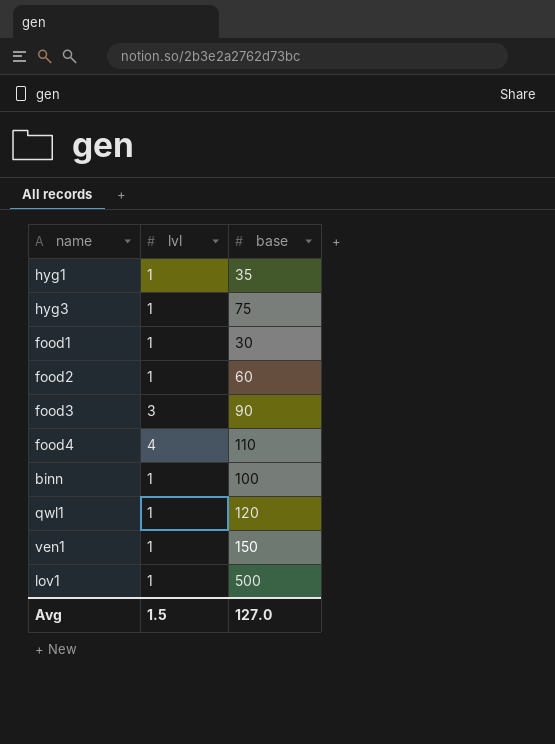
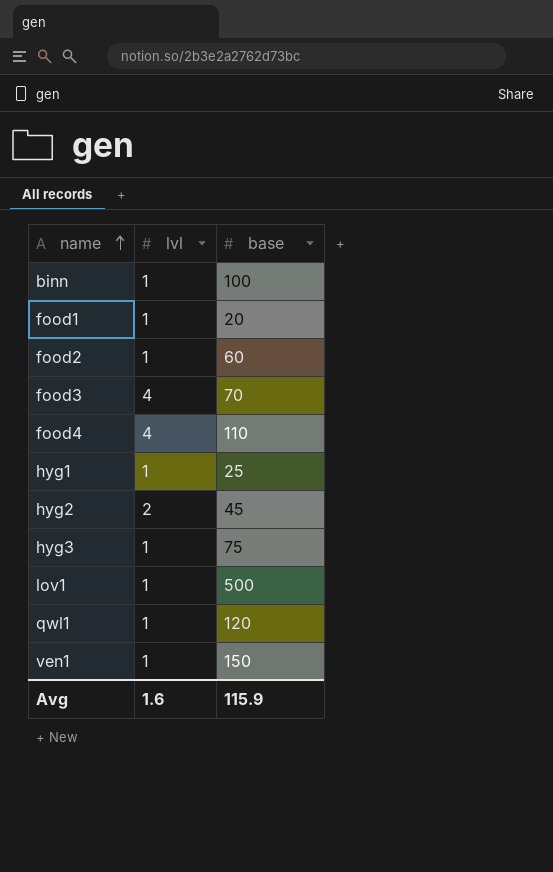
row order: none -> name ascending
food1 | base: 30 -> 20
food3 | lvl: 3 -> 4
food3 | base: 90 -> 70
hyg1 | base: 35 -> 25
row hyg2: none -> 2 | 45
Avg | lvl: 1.5 -> 1.6
Avg | base: 127.0 -> 115.9

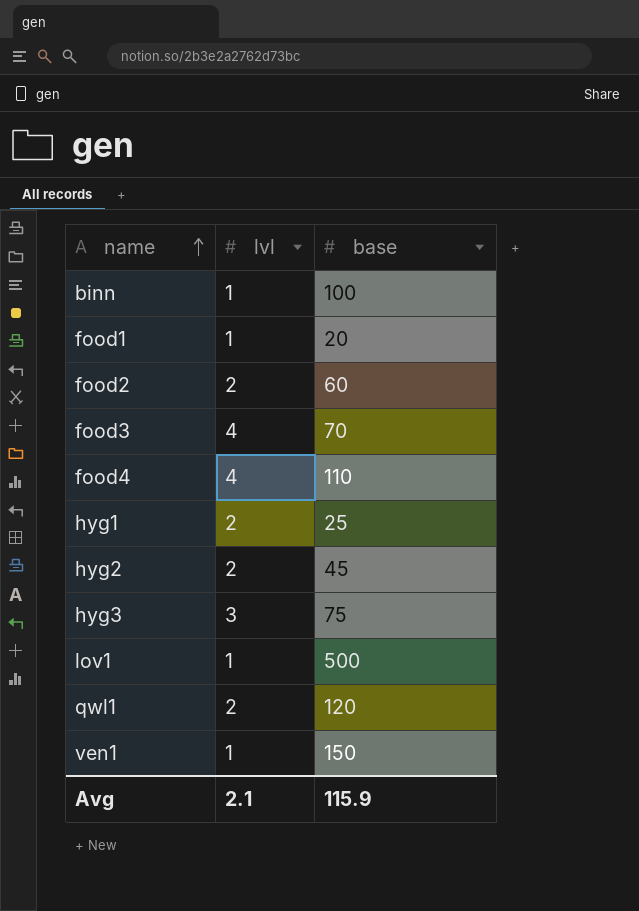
food2 | lvl: 1 -> 2
hyg1 | lvl: 1 -> 2
hyg3 | lvl: 1 -> 3
qwl1 | lvl: 1 -> 2
Avg | lvl: 1.6 -> 2.1

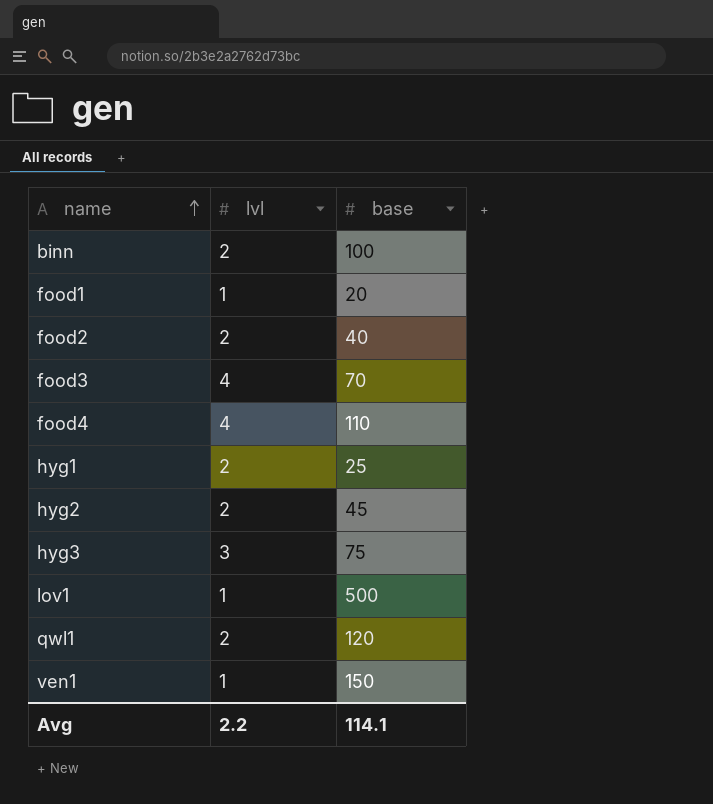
binn | lvl: 1 -> 2
food2 | base: 60 -> 40
Avg | lvl: 2.1 -> 2.2
Avg | base: 115.9 -> 114.1

